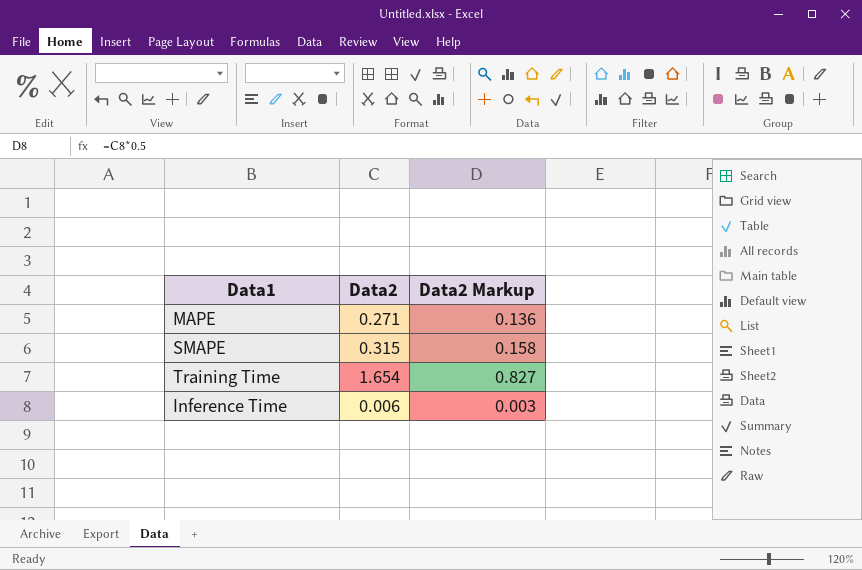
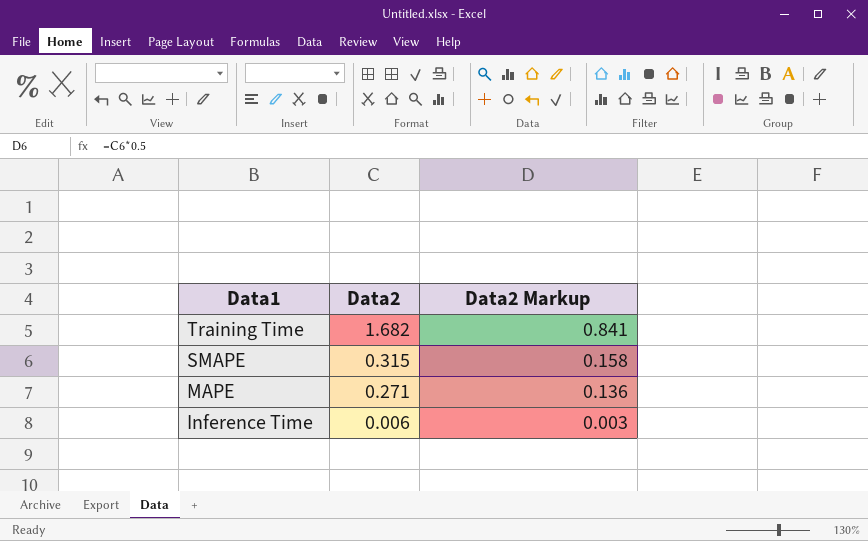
row order: none -> Data1 descending
Training Time | Data2: 1.654 -> 1.682
Training Time | Data2 Markup: 0.827 -> 0.841

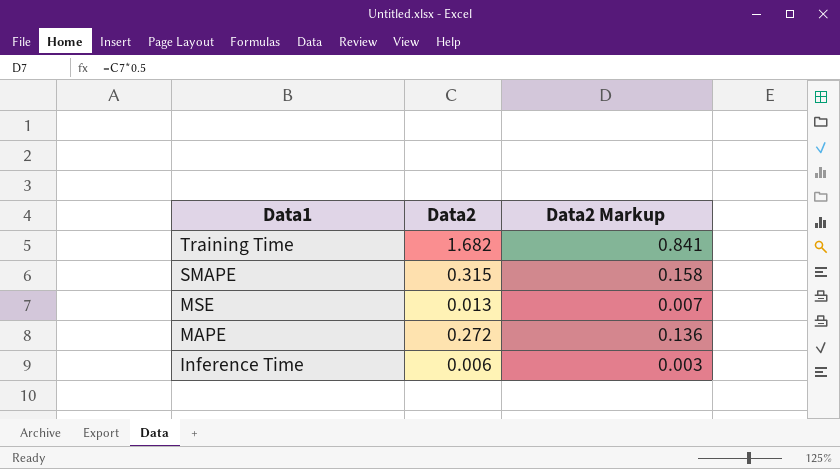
row MSE: none -> 0.013 | 0.007
MAPE | Data2: 0.271 -> 0.272

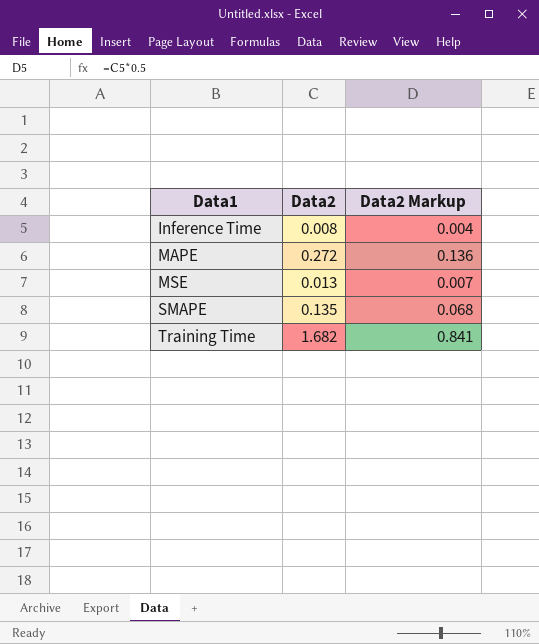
row order: Data1 descending -> Data1 ascending
Inference Time | Data2: 0.006 -> 0.008
Inference Time | Data2 Markup: 0.003 -> 0.004
SMAPE | Data2: 0.315 -> 0.135
SMAPE | Data2 Markup: 0.158 -> 0.068

